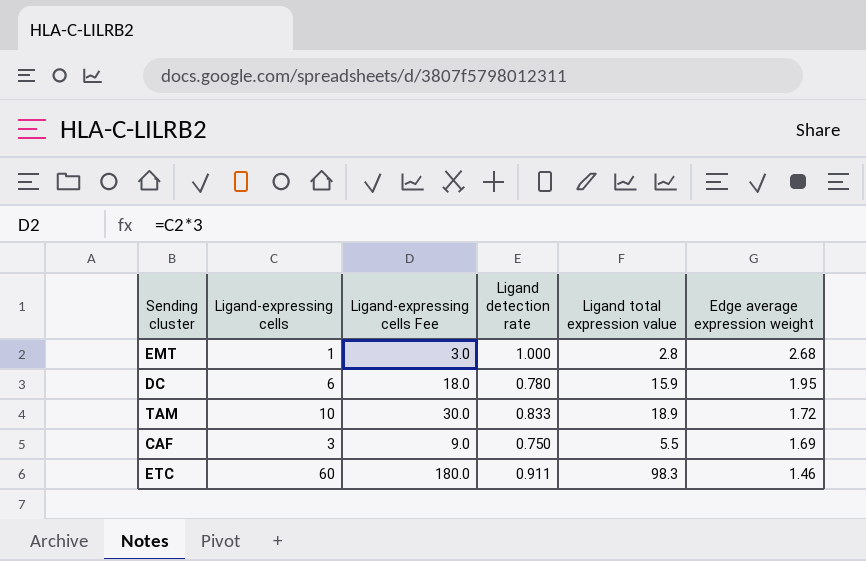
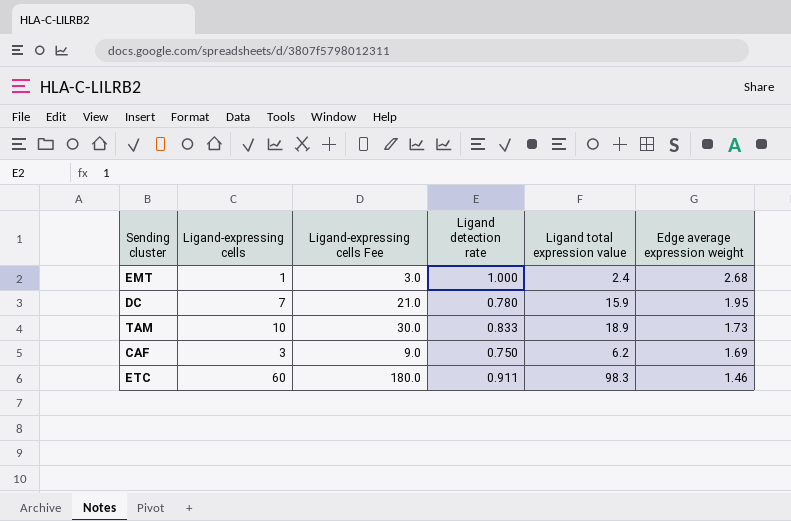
EMT | Ligand total expression value: 2.8 -> 2.4
DC | Ligand-expressing cells: 6 -> 7
DC | Ligand-expressing cells Fee: 18.0 -> 21.0
TAM | Edge average expression weight: 1.72 -> 1.73
CAF | Ligand total expression value: 5.5 -> 6.2

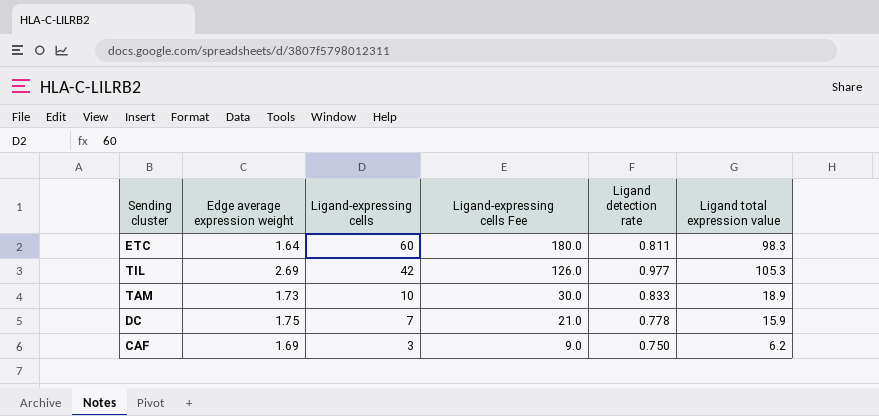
row order: Edge average expression weight descending -> Ligand-expressing cells descending
column Edge average expression weight | position: 6 -> 2
row EMT: 1 | 3.0 | 1.000 | 2.4 | 2.68 -> none
ETC | Edge average expression weight: 1.46 -> 1.64
ETC | Ligand detection rate: 0.911 -> 0.811
row TIL: none -> 2.69 | 42 | 126.0 | 0.977 | 105.3
DC | Edge average expression weight: 1.95 -> 1.75
DC | Ligand detection rate: 0.780 -> 0.778

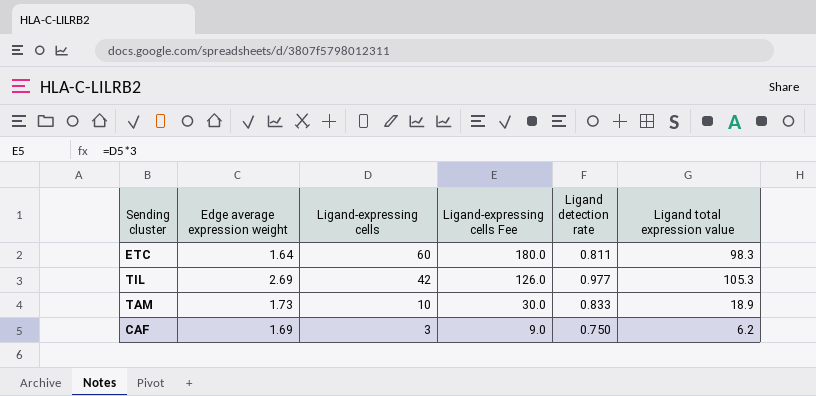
row DC: 1.75 | 7 | 21.0 | 0.778 | 15.9 -> none

